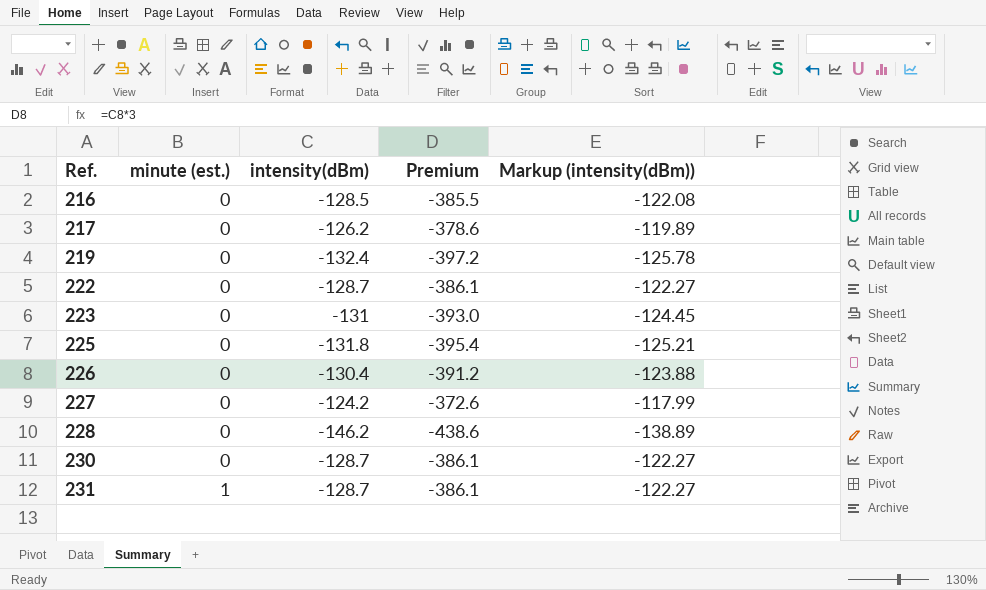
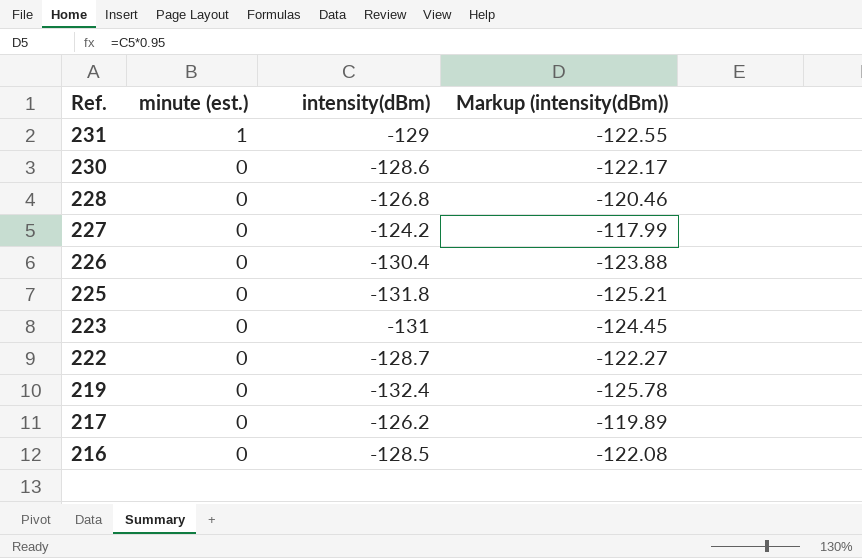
row order: Ref. ascending -> Ref. descending
column Premium | formula: [intensity(dBm)] * 3 -> none
231 | intensity(dBm): -128.7 -> -129
231 | Markup (intensity(dBm)): -122.27 -> -122.55
230 | intensity(dBm): -128.7 -> -128.6
230 | Markup (intensity(dBm)): -122.27 -> -122.17
228 | intensity(dBm): -146.2 -> -126.8
228 | Markup (intensity(dBm)): -138.89 -> -120.46

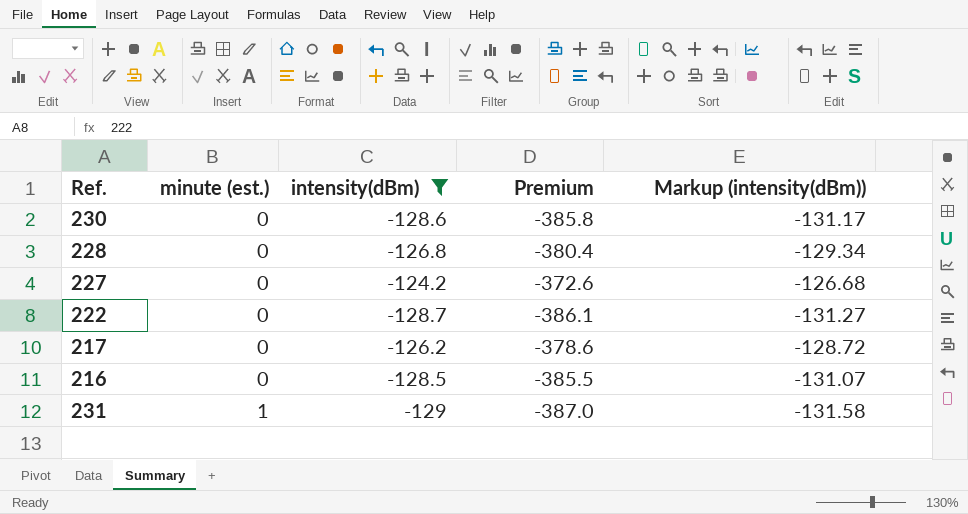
filter: none -> intensity(dBm) >= -129
row order: Ref. descending -> minute (est.) ascending
column Premium | formula: none -> [intensity(dBm)] * 3
column Markup (intensity(dBm)) | formula: [intensity(dBm)] * 0.95 -> [intensity(dBm)] * 1.02

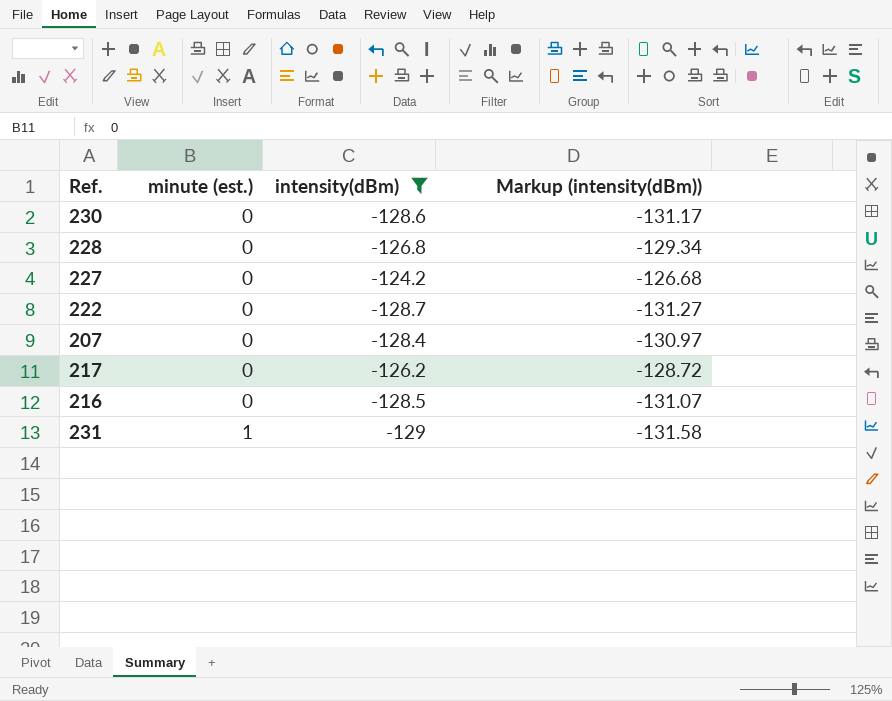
column Premium | formula: [intensity(dBm)] * 3 -> none
row 207: none -> 0 | -128.4 | -130.97

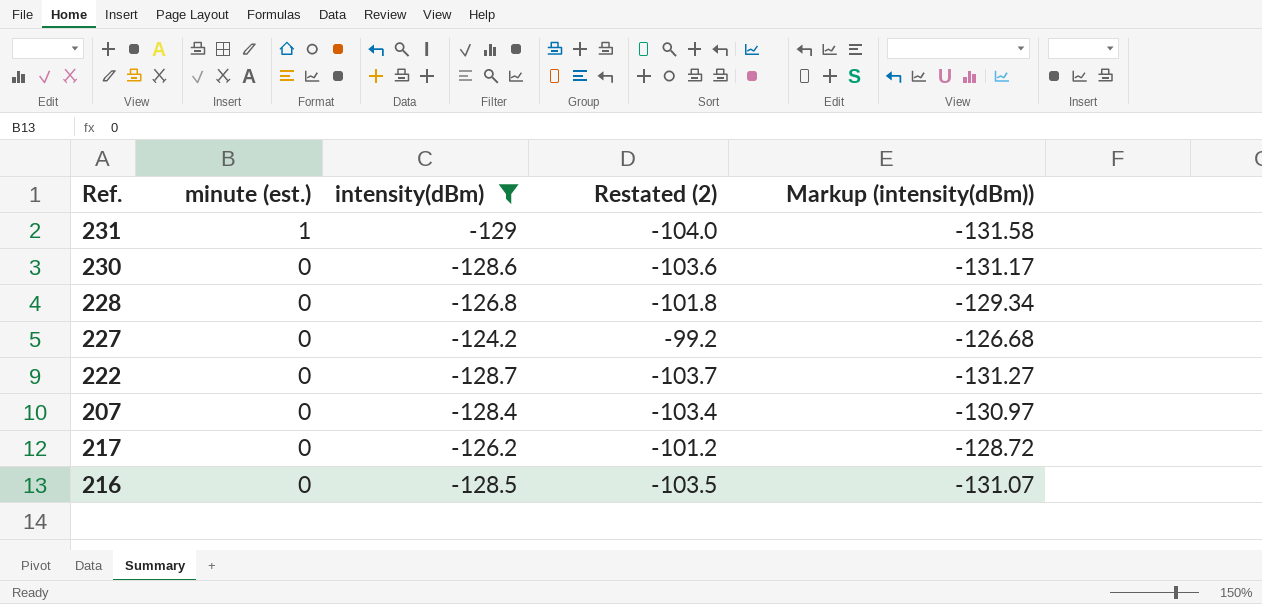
row order: minute (est.) ascending -> minute (est.) descending
column Restated (2) | formula: none -> [intensity(dBm)] + 25

